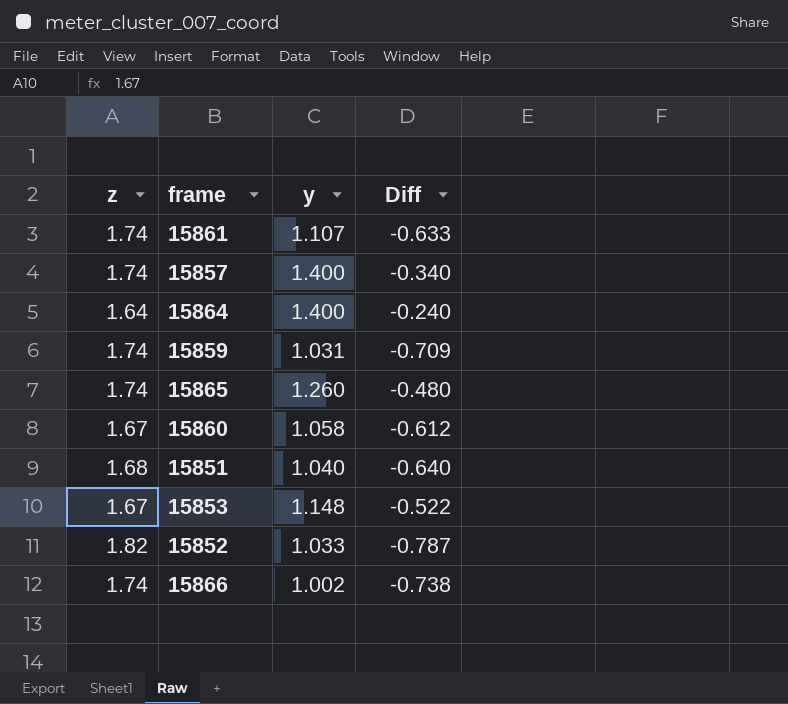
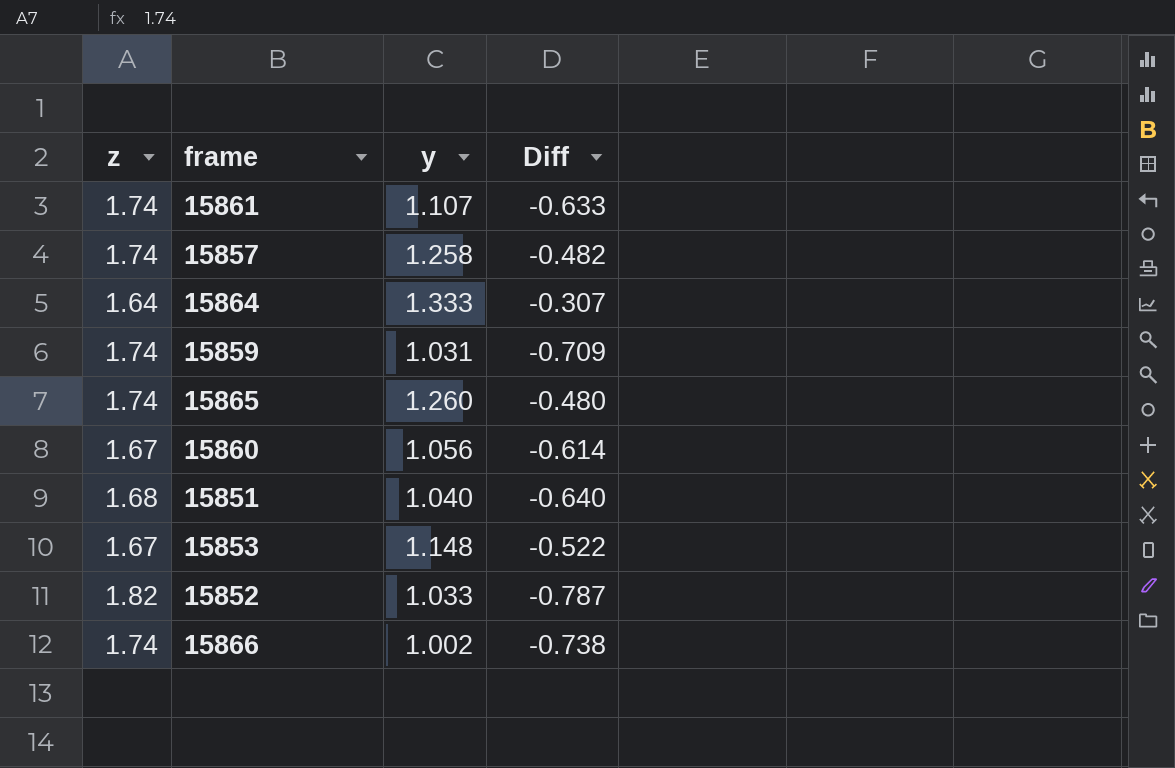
15857 | y: 1.400 -> 1.258
15857 | Diff: -0.340 -> -0.482
15864 | y: 1.400 -> 1.333
15864 | Diff: -0.240 -> -0.307
15860 | y: 1.058 -> 1.056
15860 | Diff: -0.612 -> -0.614

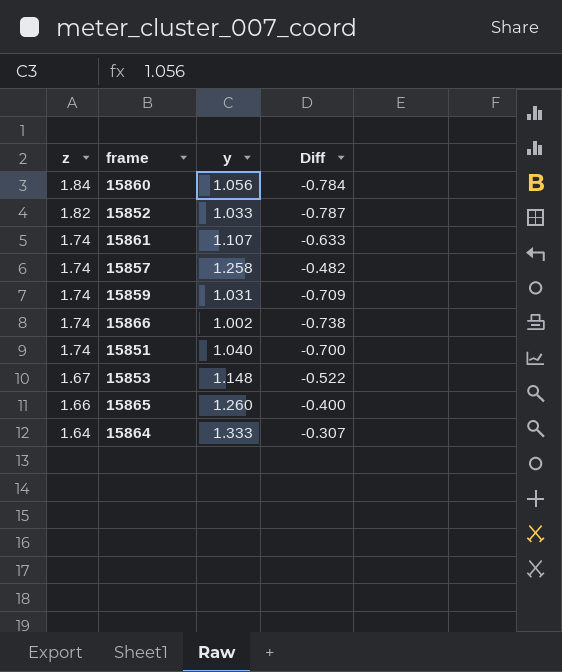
row order: none -> z descending
15860 | z: 1.67 -> 1.84
15860 | Diff: -0.614 -> -0.784
15851 | z: 1.68 -> 1.74
15851 | Diff: -0.640 -> -0.700
15865 | z: 1.74 -> 1.66
15865 | Diff: -0.480 -> -0.400

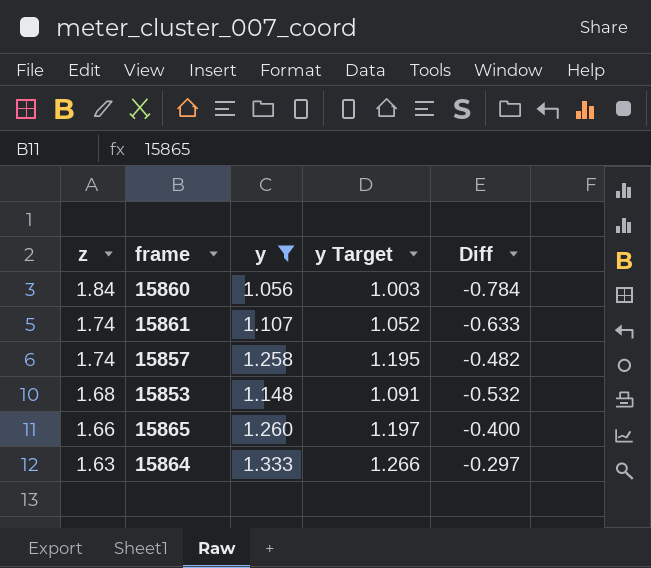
filter: none -> y >= 1.056
column y Target | formula: none -> [y] * 0.95
15853 | z: 1.67 -> 1.68
15853 | Diff: -0.522 -> -0.532
15864 | z: 1.64 -> 1.63
15864 | Diff: -0.307 -> -0.297

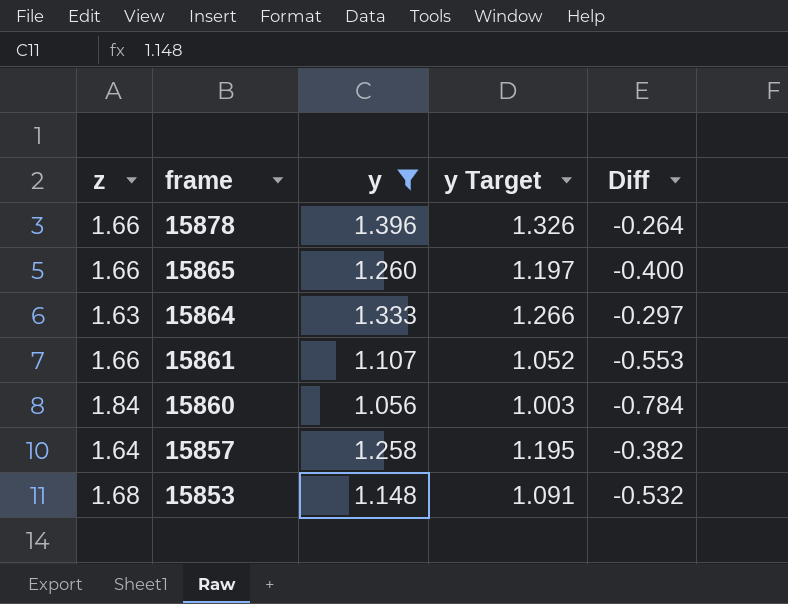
row order: z descending -> frame descending
row 15878: none -> 1.66 | 1.396 | 1.326 | -0.264
15861 | z: 1.74 -> 1.66
15861 | Diff: -0.633 -> -0.553
15857 | z: 1.74 -> 1.64
15857 | Diff: -0.482 -> -0.382

